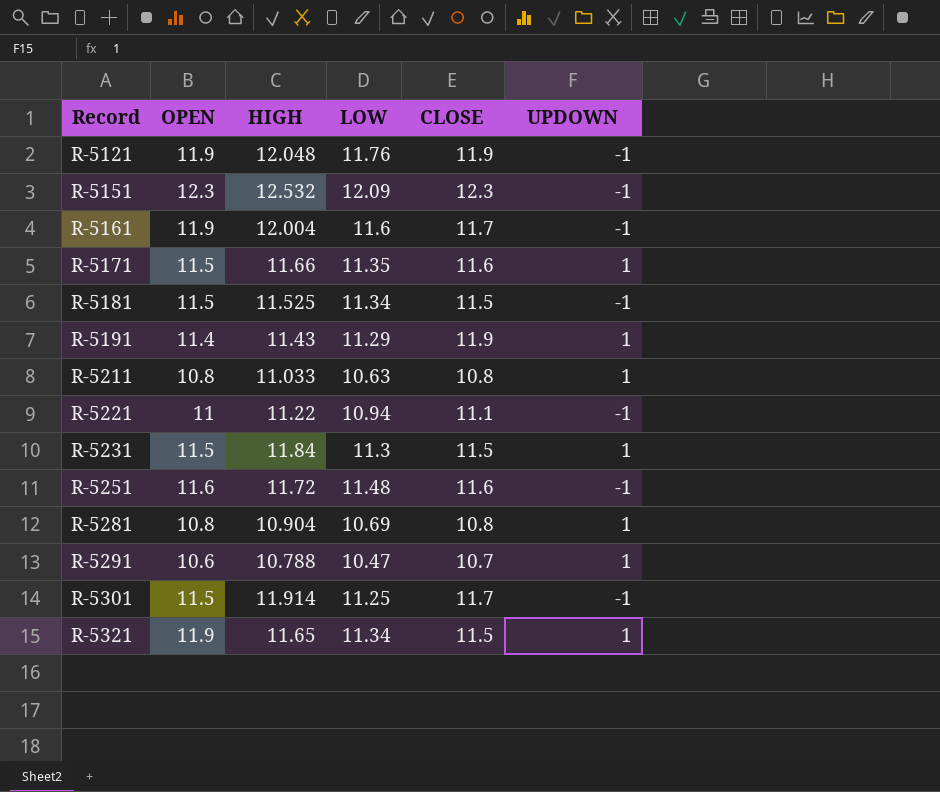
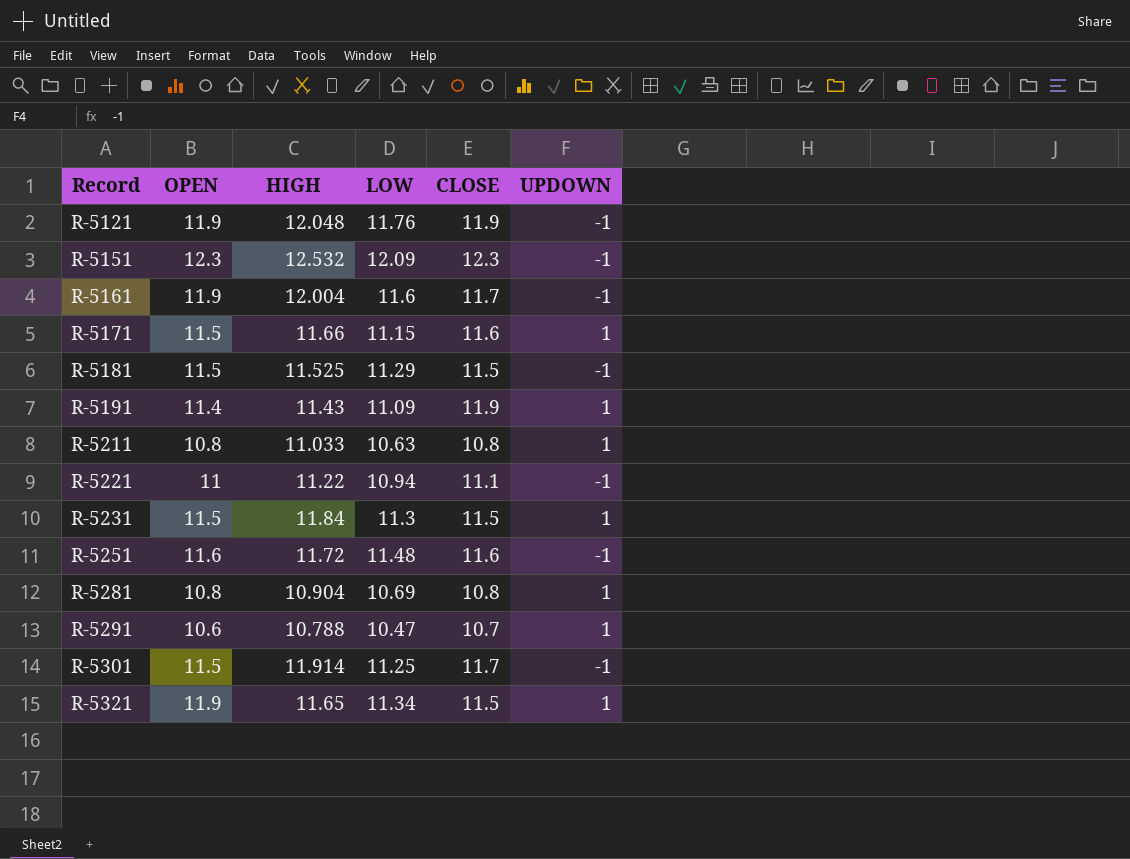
R-5171 | LOW: 11.35 -> 11.15
R-5181 | LOW: 11.34 -> 11.29
R-5191 | LOW: 11.29 -> 11.09

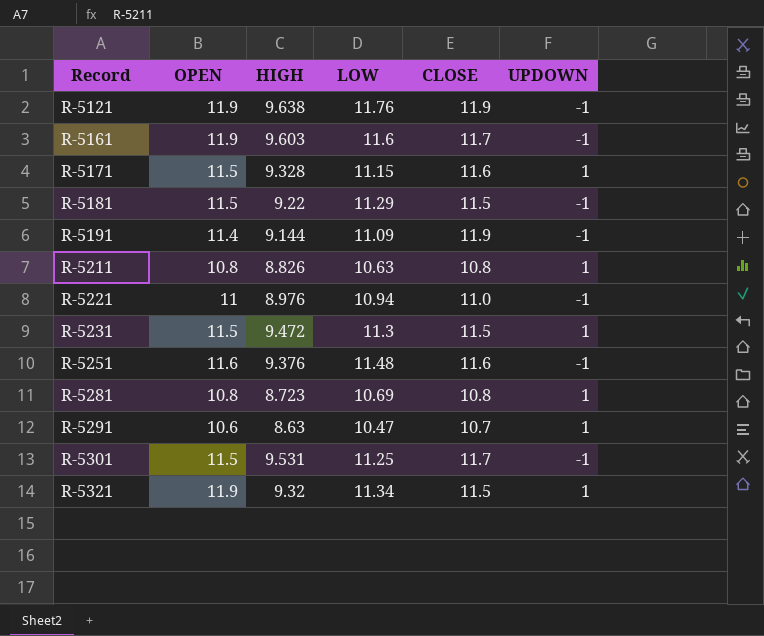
row R-5151: 12.3 | 12.532 | 12.09 | 12.3 | -1 -> none
R-5121 | HIGH: 12.048 -> 9.638
R-5161 | HIGH: 12.004 -> 9.603
R-5171 | HIGH: 11.66 -> 9.328
R-5181 | HIGH: 11.525 -> 9.22
R-5191 | HIGH: 11.43 -> 9.144
R-5191 | UPDOWN: 1 -> -1
R-5211 | HIGH: 11.033 -> 8.826
R-5221 | HIGH: 11.22 -> 8.976
R-5221 | CLOSE: 11.1 -> 11.0
R-5231 | HIGH: 11.84 -> 9.472
R-5251 | HIGH: 11.72 -> 9.376
R-5281 | HIGH: 10.904 -> 8.723
R-5291 | HIGH: 10.788 -> 8.63
R-5301 | HIGH: 11.914 -> 9.531
R-5321 | HIGH: 11.65 -> 9.32

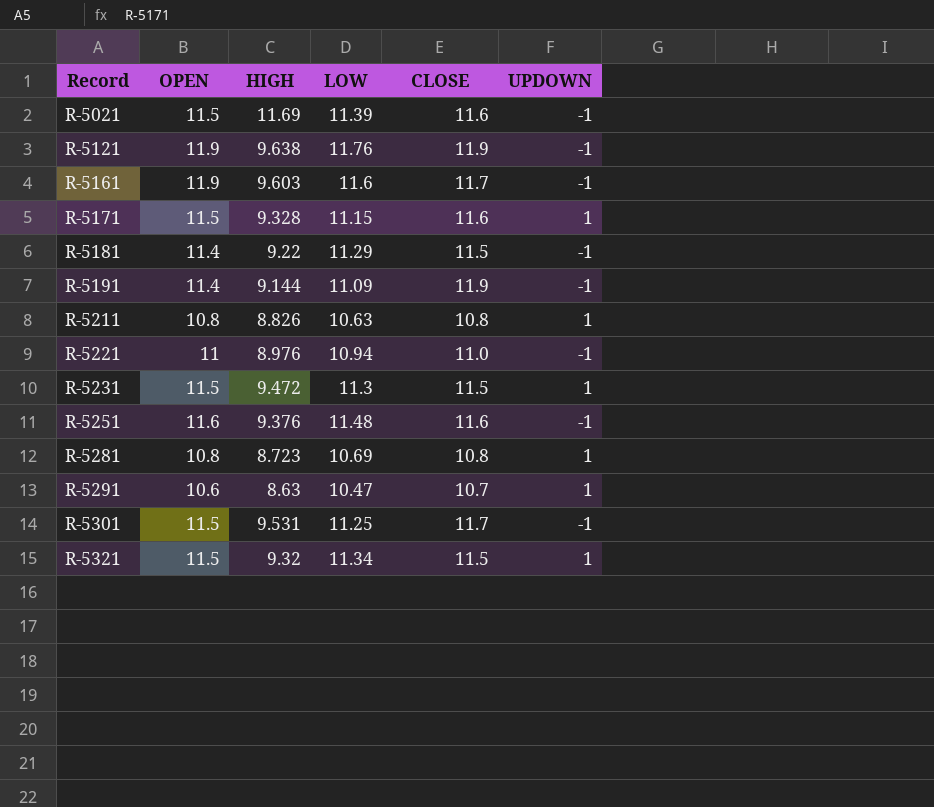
row R-5021: none -> 11.5 | 11.69 | 11.39 | 11.6 | -1
R-5181 | OPEN: 11.5 -> 11.4
R-5321 | OPEN: 11.9 -> 11.5

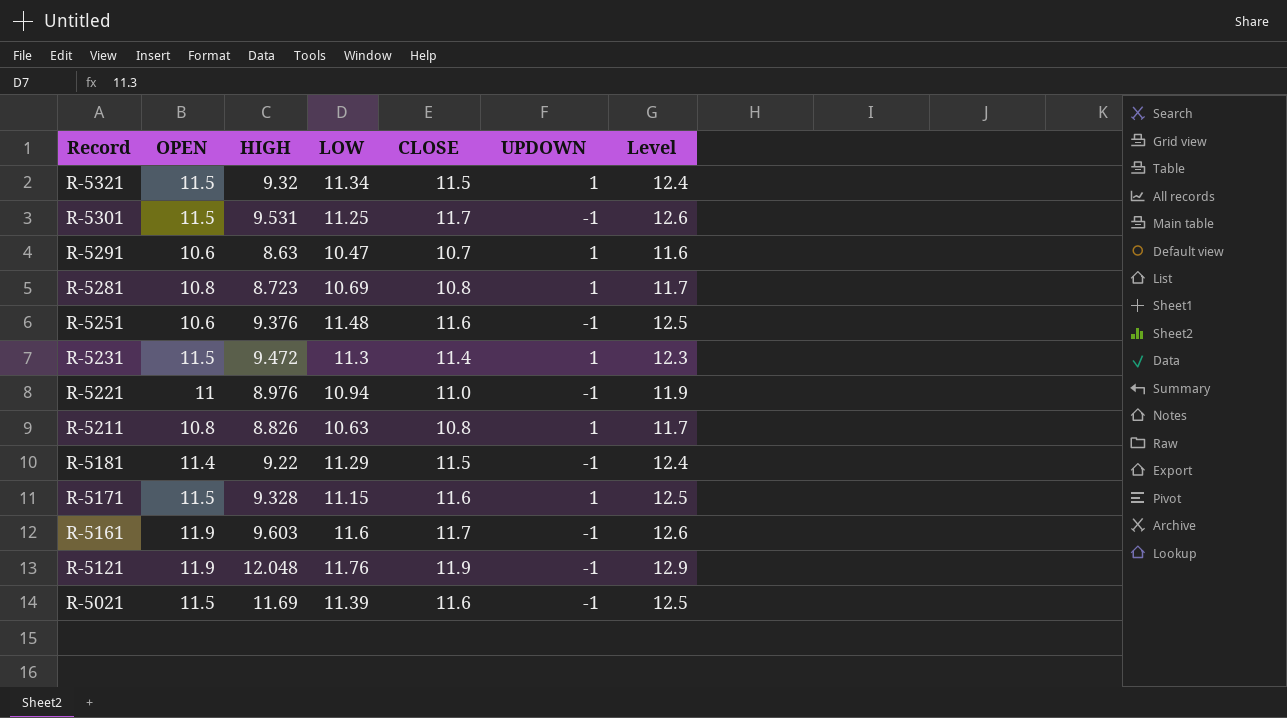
row order: Record ascending -> Record descending
column Level | formula: none -> [CLOSE] * 1.08
row R-5191: 11.4 | 9.144 | 11.09 | 11.9 | -1 -> none
R-5251 | OPEN: 11.6 -> 10.6
R-5231 | CLOSE: 11.5 -> 11.4
R-5121 | HIGH: 9.638 -> 12.048

